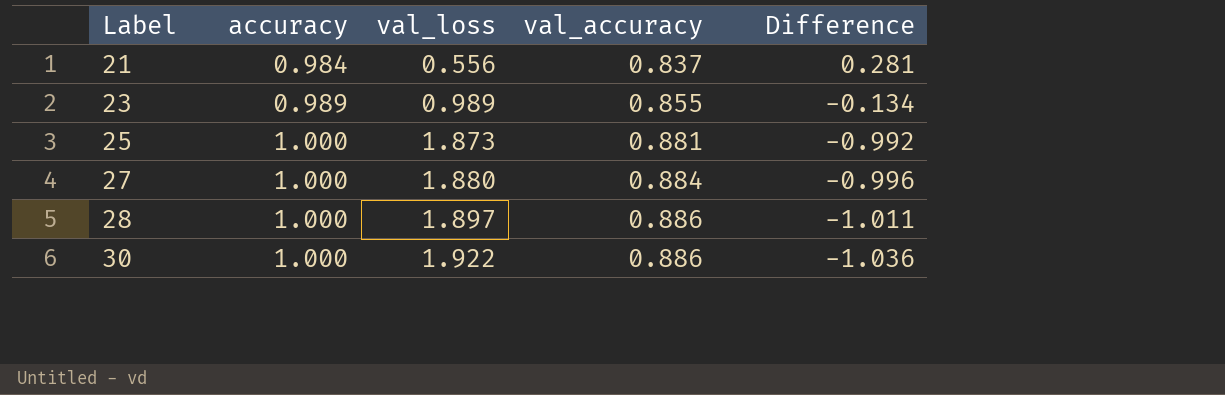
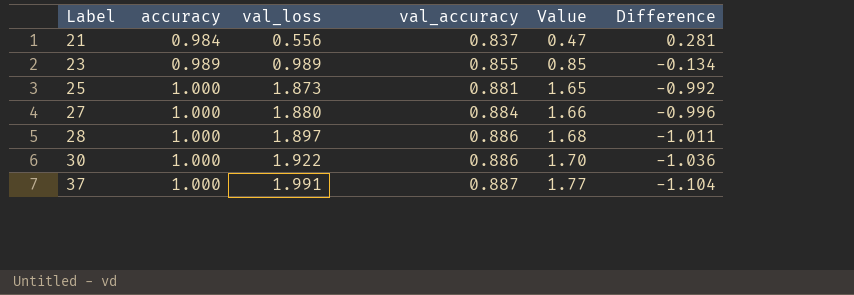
column Value | formula: none -> [val_loss] * [val_accuracy]
row 37: none -> 1.000 | 1.991 | 0.887 | 1.77 | -1.104

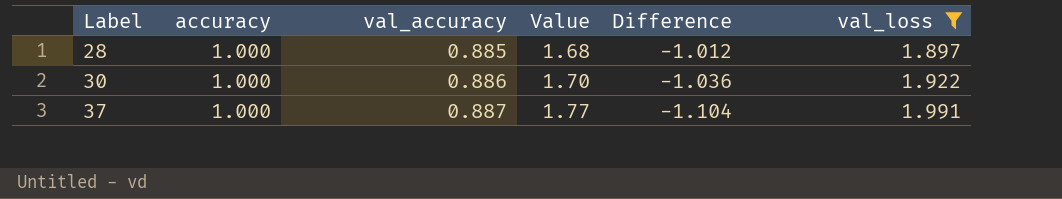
filter: none -> val_loss >= 1.897
column val_loss | position: 3 -> 6
28 | val_accuracy: 0.886 -> 0.885
28 | Difference: -1.011 -> -1.012

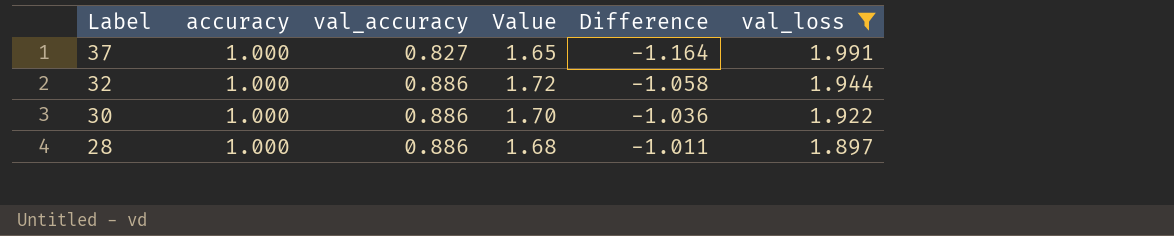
row order: Label ascending -> Label descending
37 | val_accuracy: 0.887 -> 0.827
37 | Value: 1.77 -> 1.65
37 | Difference: -1.104 -> -1.164
row 32: none -> 1.000 | 0.886 | 1.72 | -1.058 | 1.944
28 | val_accuracy: 0.885 -> 0.886
28 | Difference: -1.012 -> -1.011

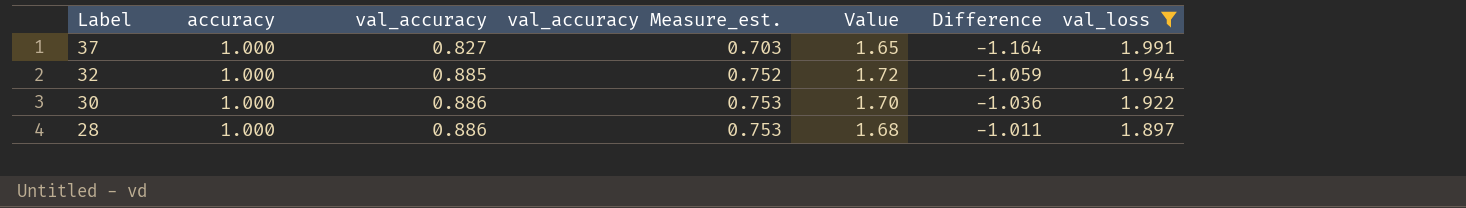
column val_accuracy Measure_est. | formula: none -> [val_accuracy] * 0.85
32 | val_accuracy: 0.886 -> 0.885
32 | Difference: -1.058 -> -1.059

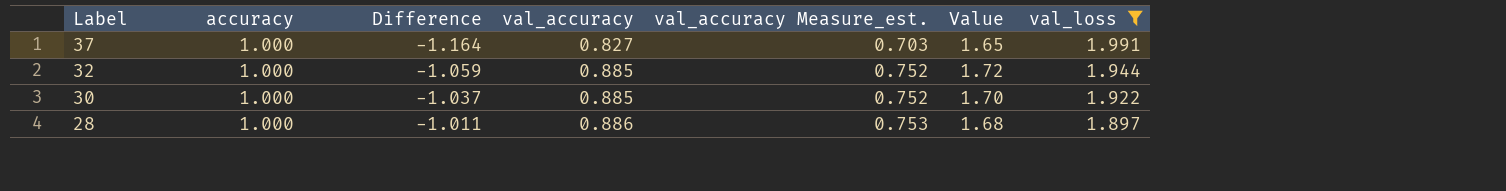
column Difference | position: 6 -> 3
30 | Difference: -1.036 -> -1.037
30 | val_accuracy: 0.886 -> 0.885
30 | val_accuracy Measure_est.: 0.753 -> 0.752

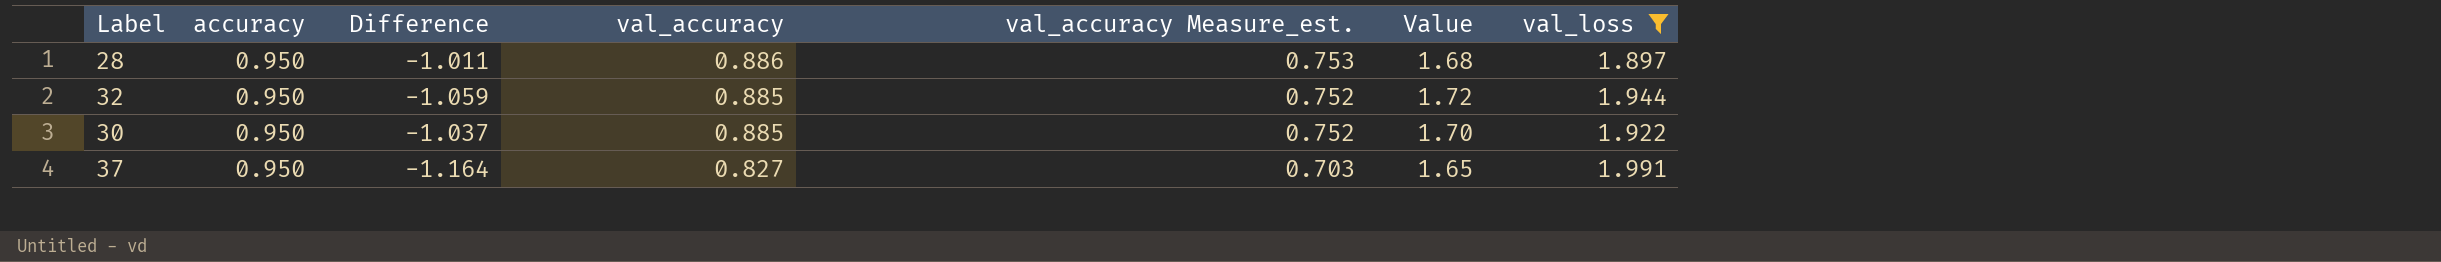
row order: Label descending -> val_accuracy descending
28 | accuracy: 1.000 -> 0.950
32 | accuracy: 1.000 -> 0.950
30 | accuracy: 1.000 -> 0.950
37 | accuracy: 1.000 -> 0.950

